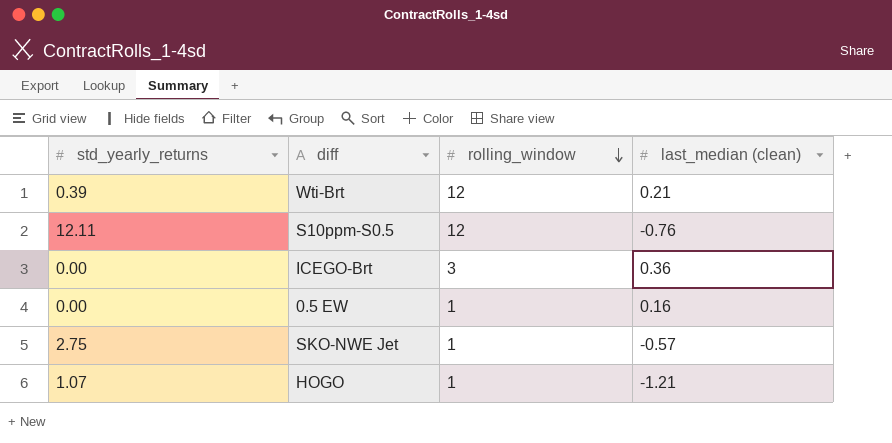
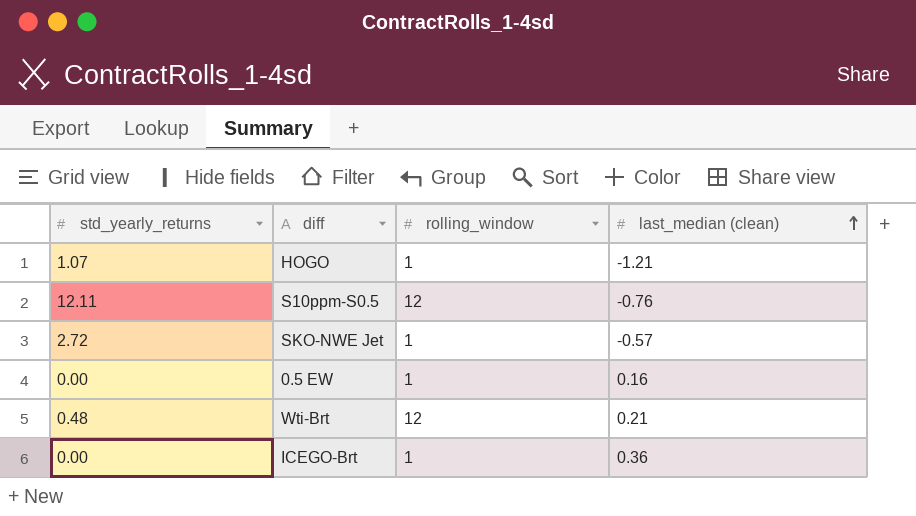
row order: rolling_window descending -> last_median (clean) ascending
SKO-NWE Jet | std_yearly_returns: 2.75 -> 2.72
Wti-Brt | std_yearly_returns: 0.39 -> 0.48
ICEGO-Brt | rolling_window: 3 -> 1

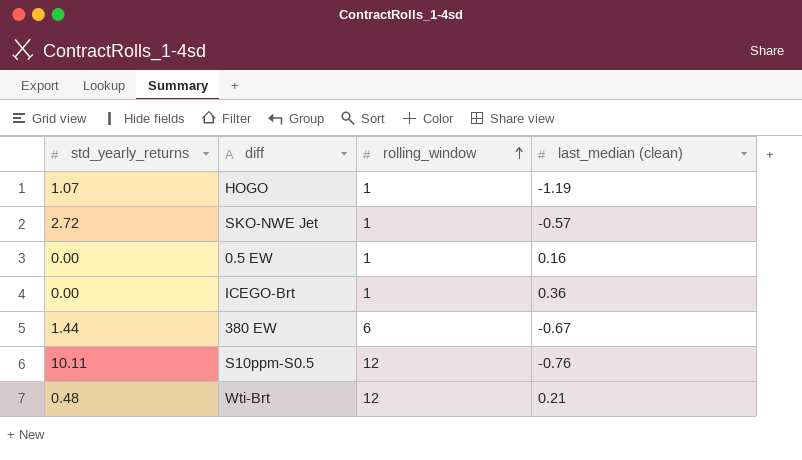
row order: last_median (clean) ascending -> rolling_window ascending
HOGO | last_median (clean): -1.21 -> -1.19
row 380 EW: none -> 1.44 | 6 | -0.67
S10ppm-S0.5 | std_yearly_returns: 12.11 -> 10.11

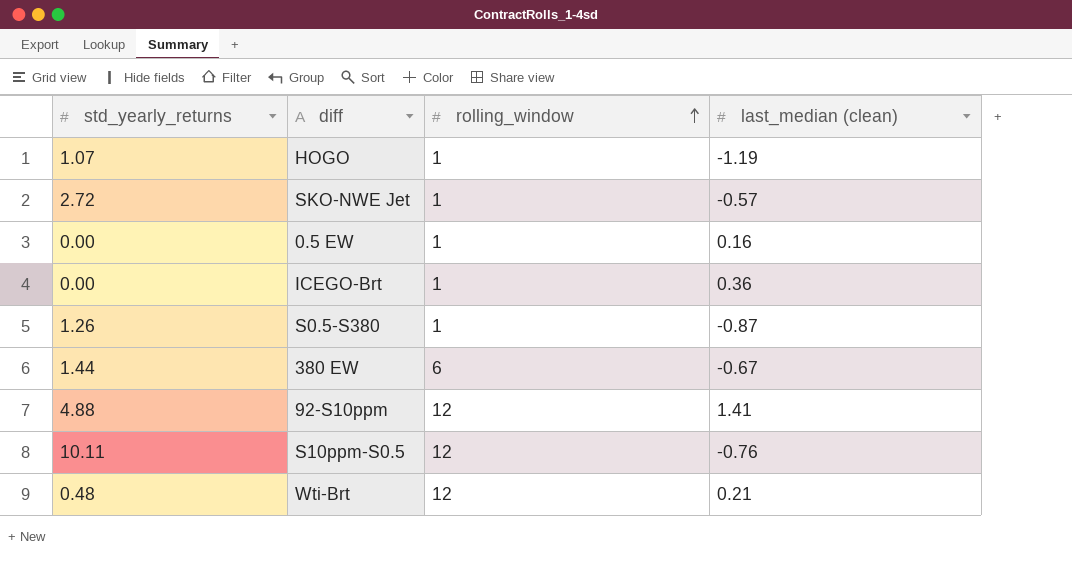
row S0.5-S380: none -> 1.26 | 1 | -0.87
row 92-S10ppm: none -> 4.88 | 12 | 1.41

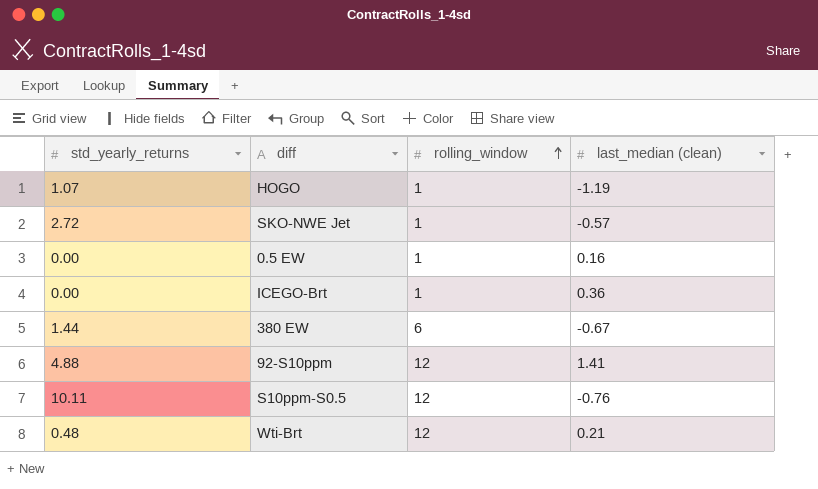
row S0.5-S380: 1.26 | 1 | -0.87 -> none

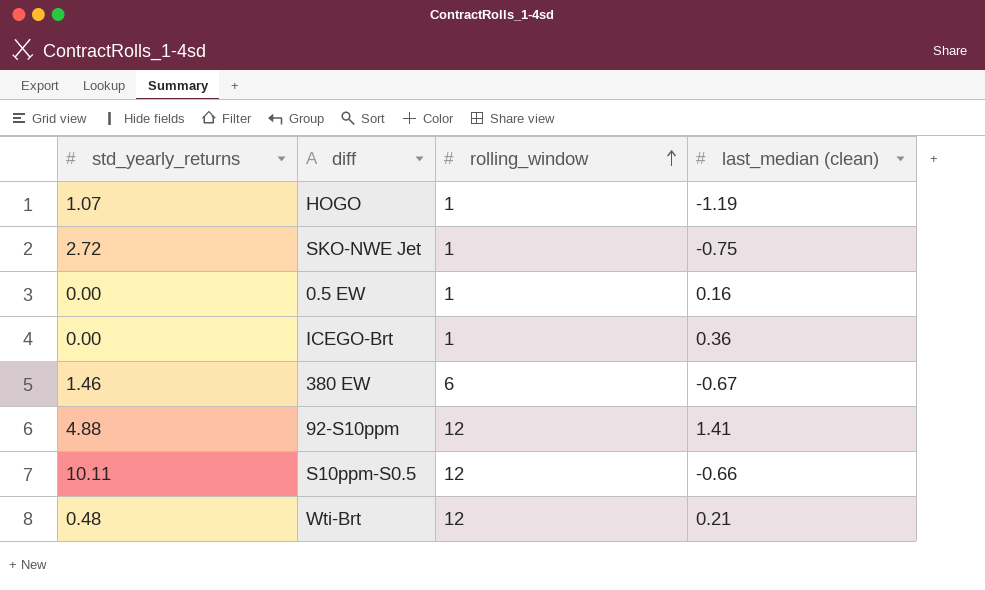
SKO-NWE Jet | last_median (clean): -0.57 -> -0.75
380 EW | std_yearly_returns: 1.44 -> 1.46
S10ppm-S0.5 | last_median (clean): -0.76 -> -0.66

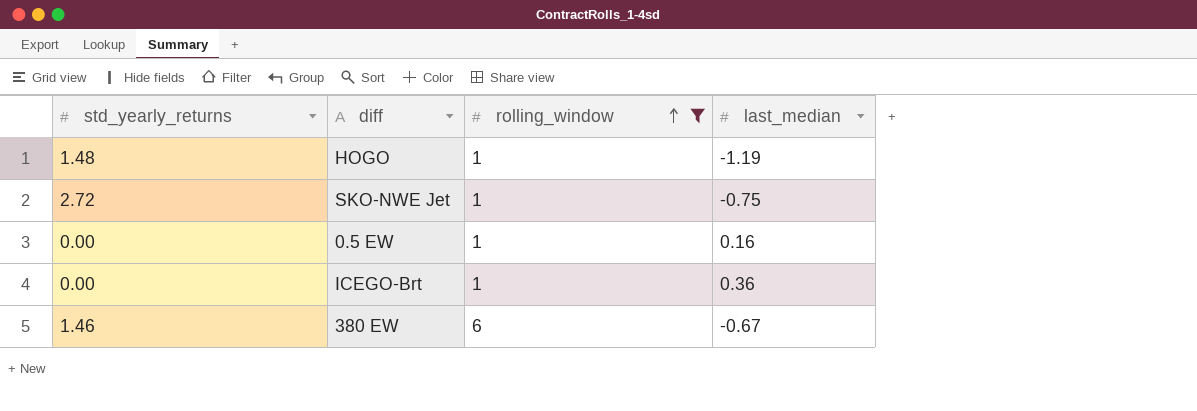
filter: none -> rolling_window != 12
column name: last_median (clean) -> last_median
HOGO | std_yearly_returns: 1.07 -> 1.48

